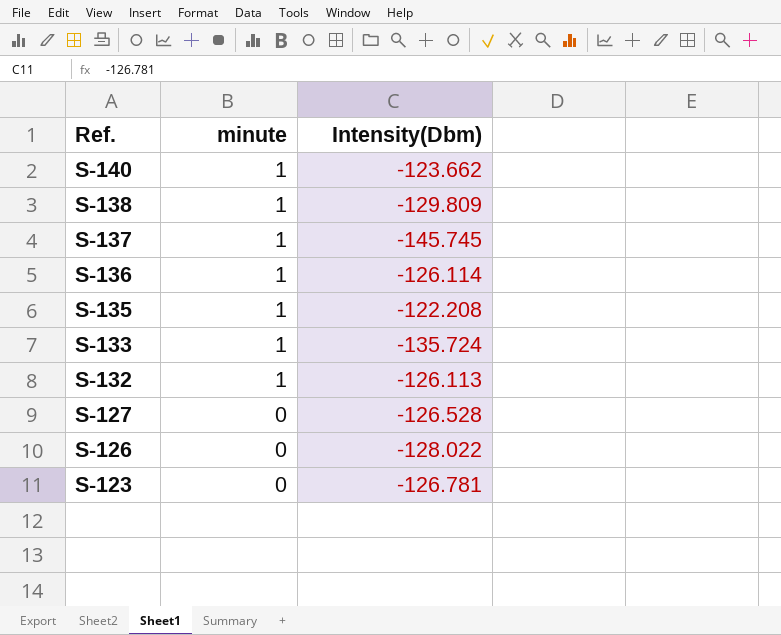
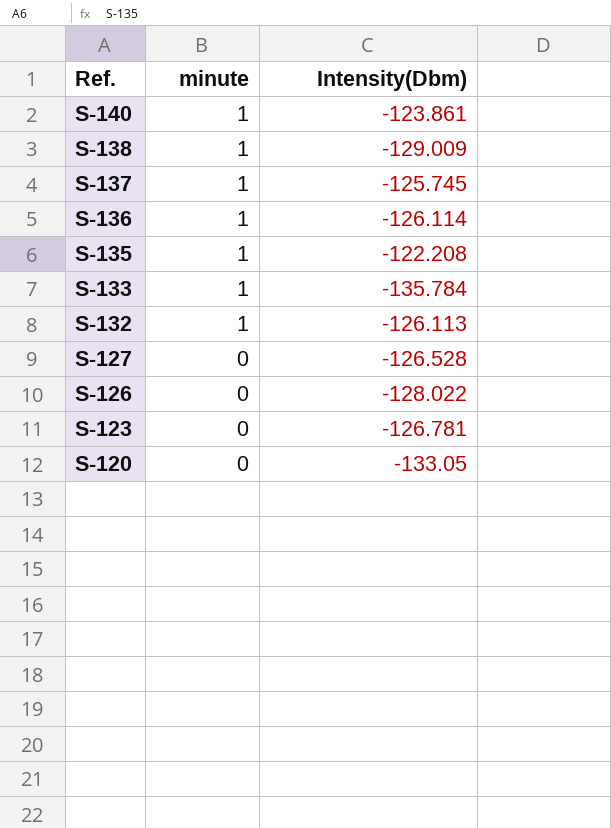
S-140 | Intensity(Dbm): -123.662 -> -123.861
S-138 | Intensity(Dbm): -129.809 -> -129.009
S-137 | Intensity(Dbm): -145.745 -> -125.745
S-133 | Intensity(Dbm): -135.724 -> -135.784
row S-120: none -> 0 | -133.05

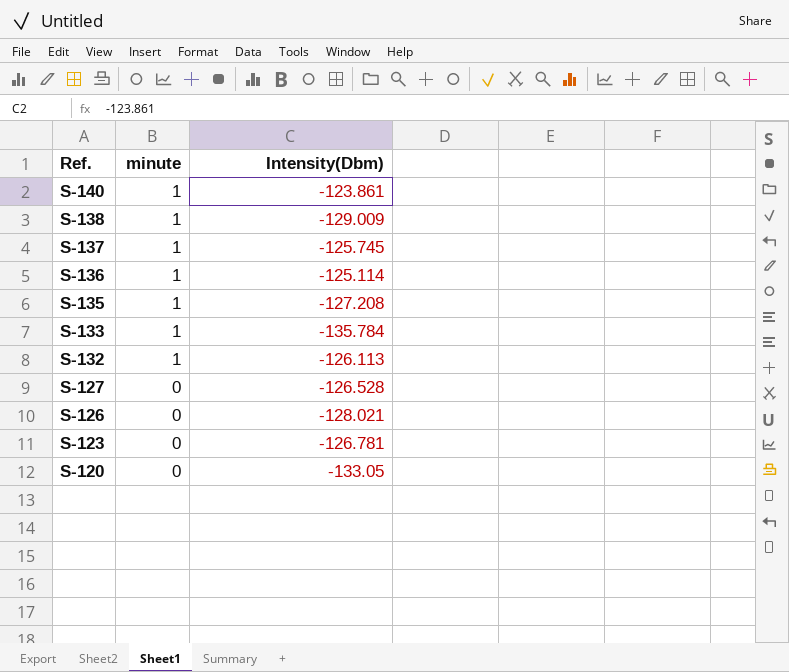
S-136 | Intensity(Dbm): -126.114 -> -125.114
S-135 | Intensity(Dbm): -122.208 -> -127.208
S-126 | Intensity(Dbm): -128.022 -> -128.021

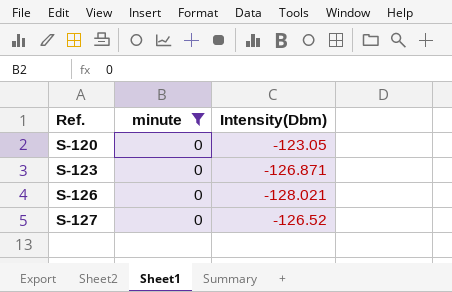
filter: none -> minute = 0
row order: Ref. descending -> Ref. ascending
S-120 | Intensity(Dbm): -133.05 -> -123.05
S-123 | Intensity(Dbm): -126.781 -> -126.871
S-127 | Intensity(Dbm): -126.528 -> -126.52

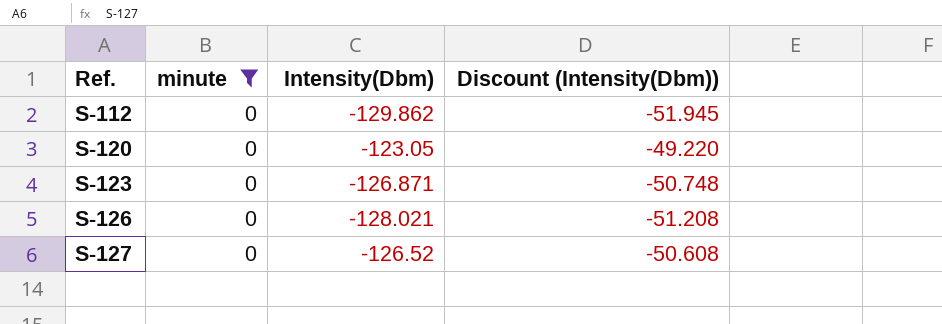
column Discount (Intensity(Dbm)) | formula: none -> [Intensity(Dbm)] * 0.4
row S-112: none -> 0 | -129.862 | -51.945

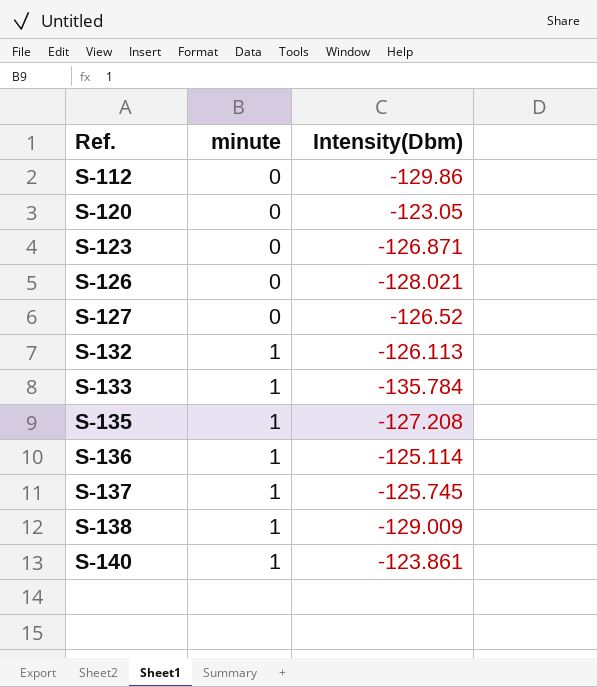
filter: minute = 0 -> none
column Discount (Intensity(Dbm)) | formula: [Intensity(Dbm)] * 0.4 -> none
S-112 | Intensity(Dbm): -129.862 -> -129.86

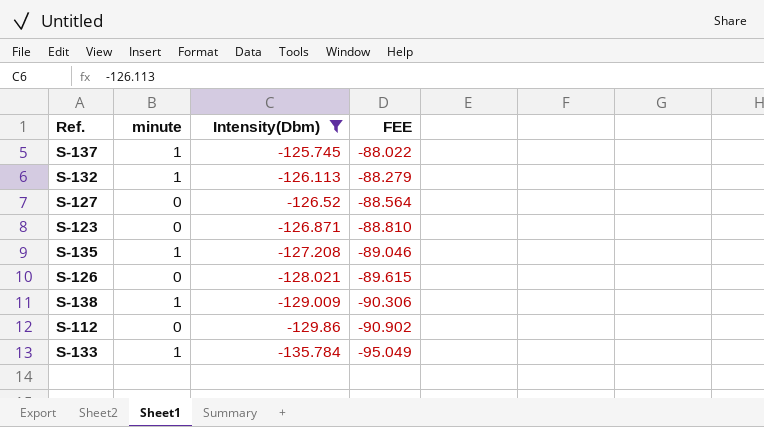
filter: none -> Intensity(Dbm) <= -125.745
row order: Ref. ascending -> Intensity(Dbm) descending
column FEE | formula: none -> [Intensity(Dbm)] * 0.7

